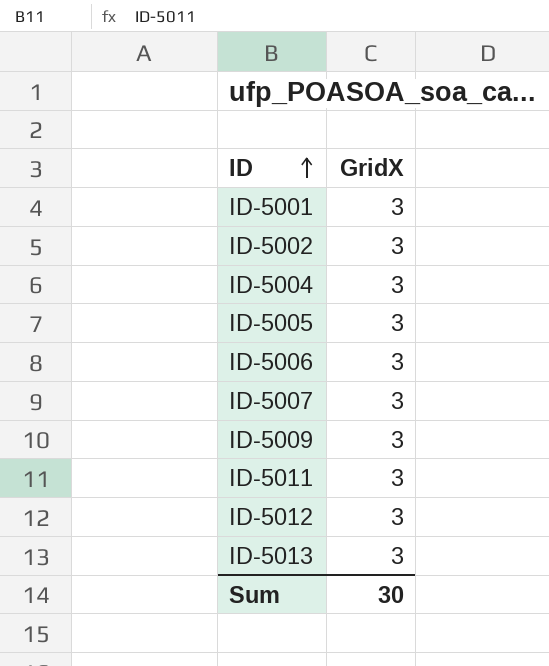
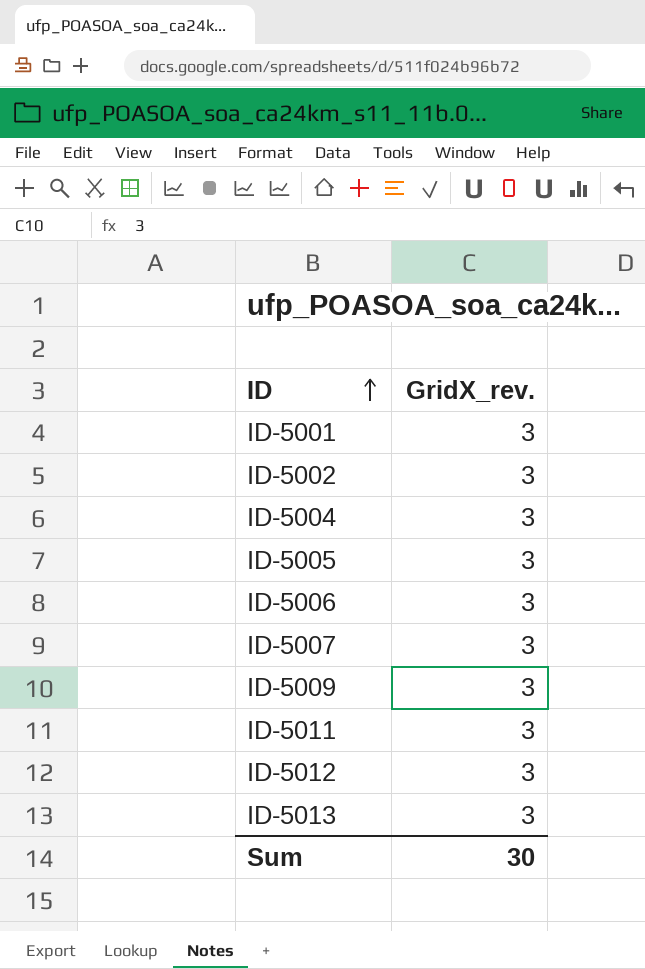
column name: GridX -> GridX_rev.

